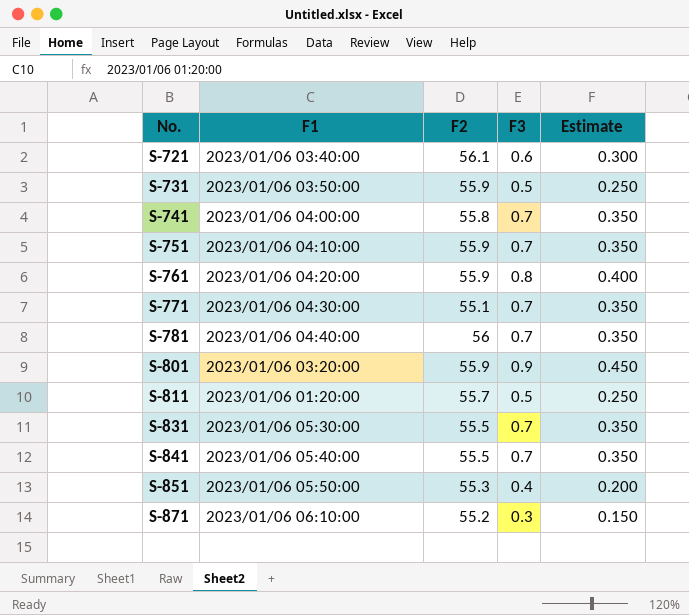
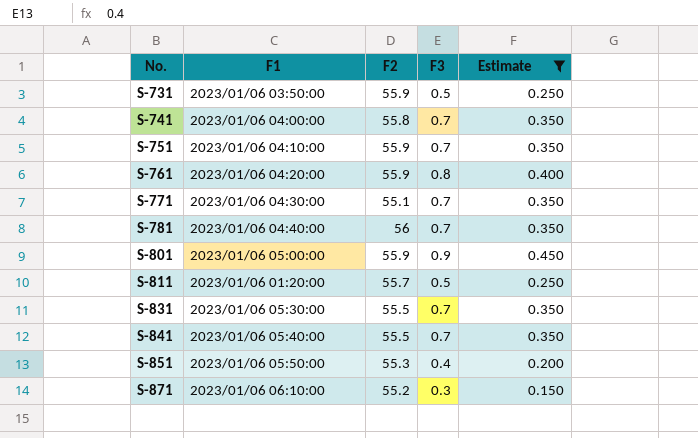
filter: none -> Estimate != 0.300
S-801 | F1: 2023/01/06 03:20:00 -> 2023/01/06 05:00:00

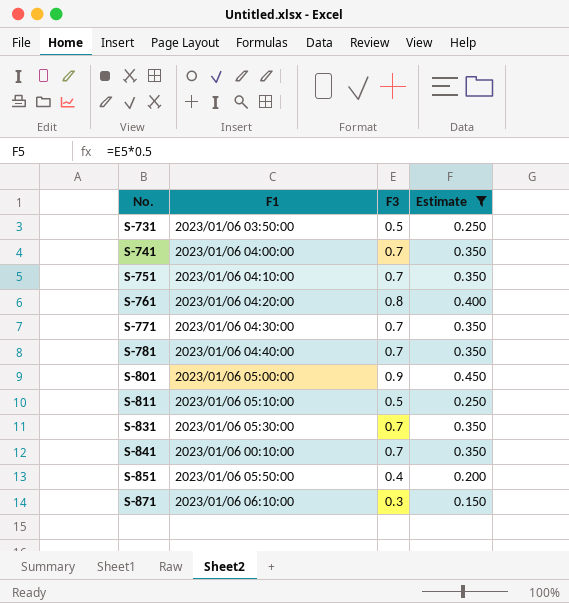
column F2 | position: 3 -> none
S-811 | F1: 2023/01/06 01:20:00 -> 2023/01/06 05:10:00
S-841 | F1: 2023/01/06 05:40:00 -> 2023/01/06 00:10:00

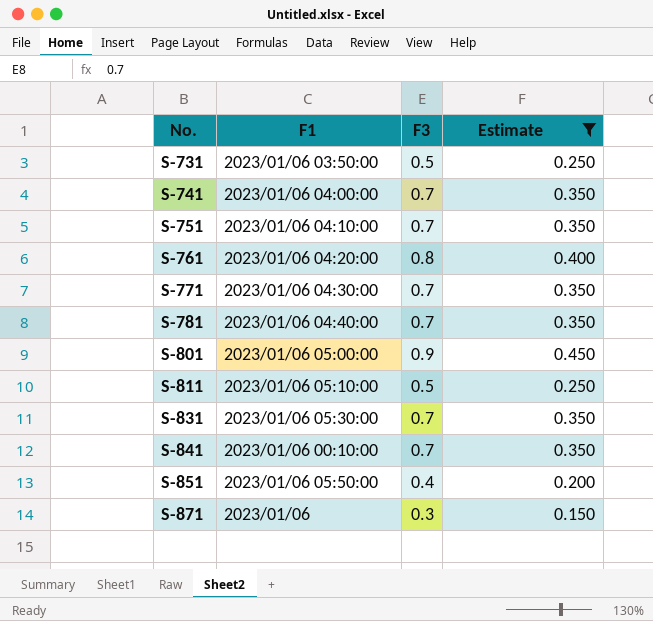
S-871 | F1: 2023/01/06 06:10:00 -> 2023/01/06

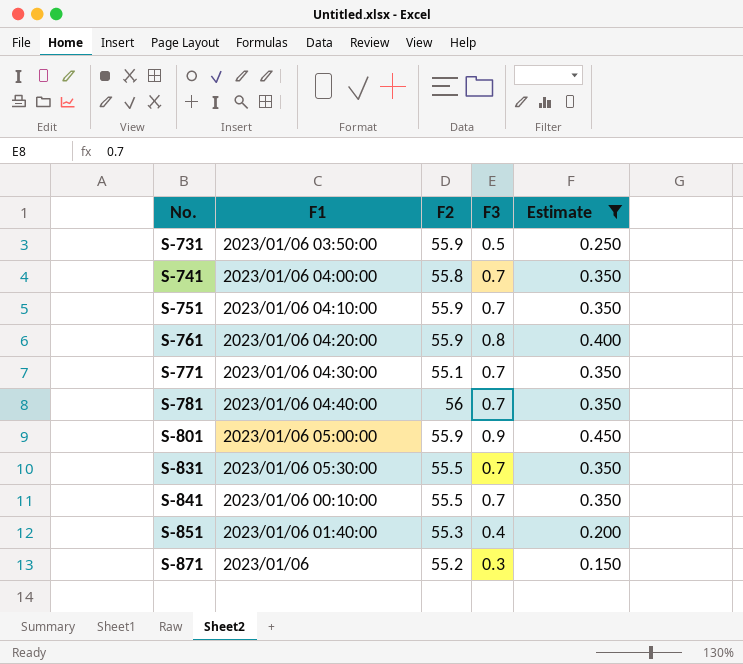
column F2 | position: none -> 3
row S-811: 2023/01/06 05:10:00 | 0.5 | 0.250 -> none
S-851 | F1: 2023/01/06 05:50:00 -> 2023/01/06 01:40:00

